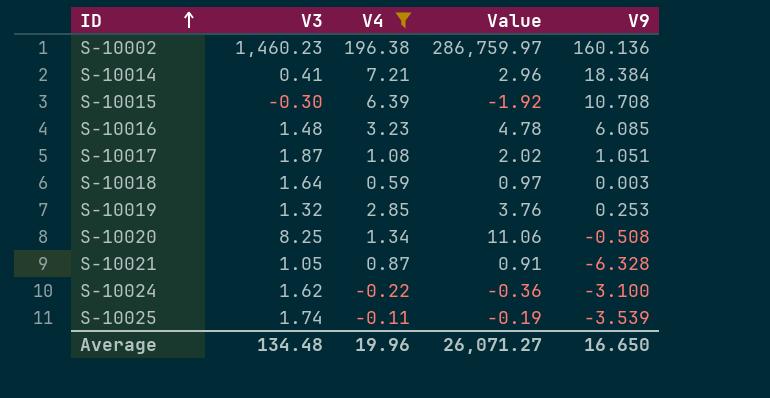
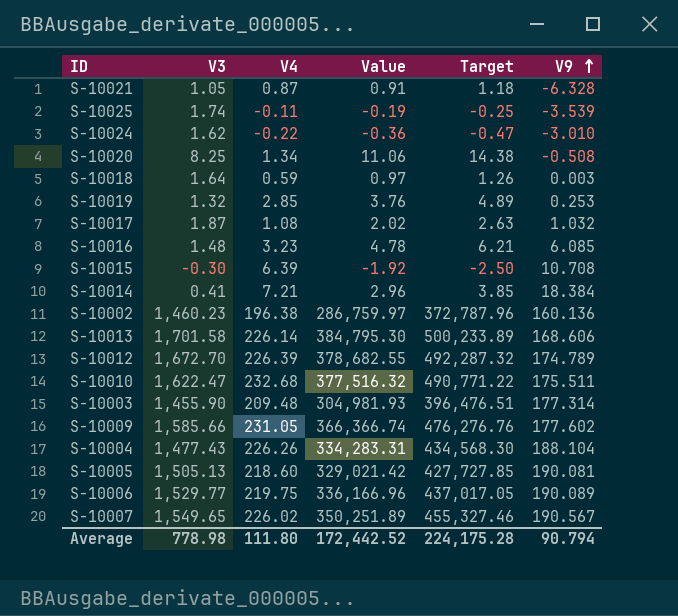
filter: V4 <= 196.38 -> none
row order: ID ascending -> V9 ascending
column Target | formula: none -> [Value] * 1.3
S-10024 | V9: -3.100 -> -3.010
S-10017 | V9: 1.051 -> 1.032
Average | V3: 134.48 -> 778.98
Average | V4: 19.96 -> 111.80
Average | Value: 26,071.27 -> 172,442.52
Average | V9: 16.650 -> 90.794

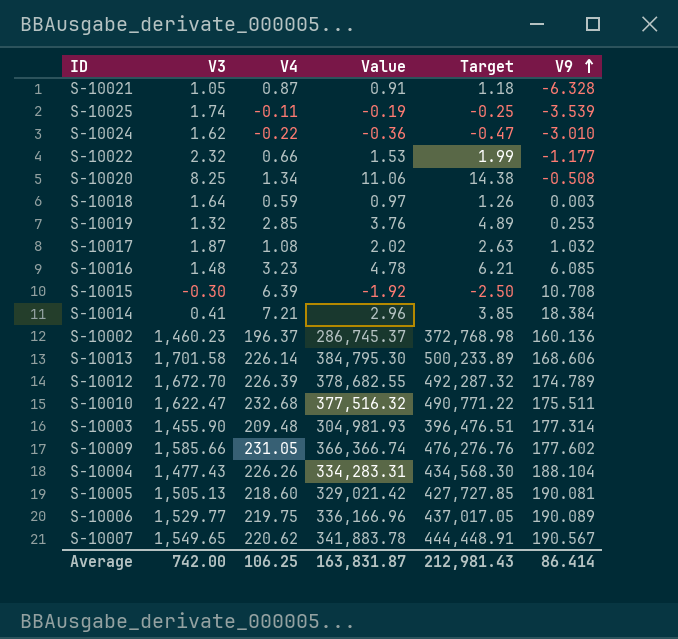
row S-10022: none -> 2.32 | 0.66 | 1.53 | 1.99 | -1.177
S-10002 | V4: 196.38 -> 196.37
S-10002 | Value: 286,759.97 -> 286,745.37
S-10002 | Target: 372,787.96 -> 372,768.98
S-10007 | V4: 226.02 -> 220.62
S-10007 | Value: 350,251.89 -> 341,883.78
S-10007 | Target: 455,327.46 -> 444,448.91
Average | V3: 778.98 -> 742.00
Average | V4: 111.80 -> 106.25
Average | Value: 172,442.52 -> 163,831.87
Average | Target: 224,175.28 -> 212,981.43
Average | V9: 90.794 -> 86.414

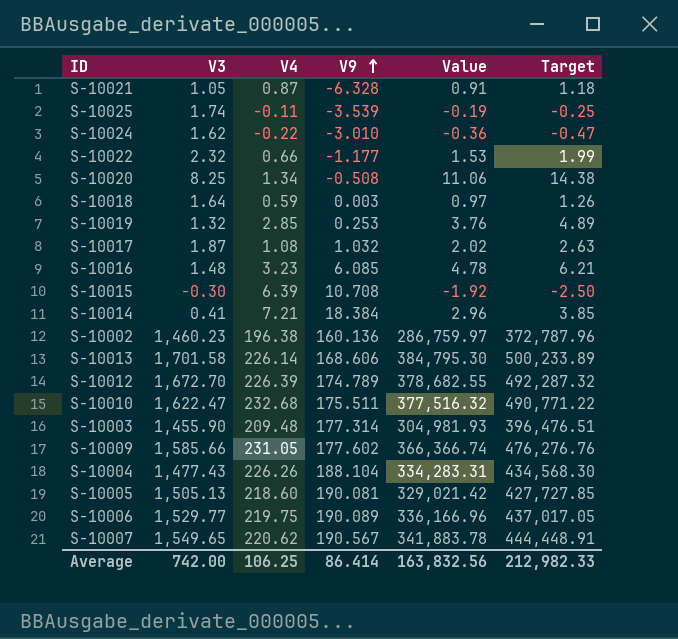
column V9 | position: 6 -> 4
S-10002 | V4: 196.37 -> 196.38
S-10002 | Value: 286,745.37 -> 286,759.97
S-10002 | Target: 372,768.98 -> 372,787.96
Average | Value: 163,831.87 -> 163,832.56
Average | Target: 212,981.43 -> 212,982.33

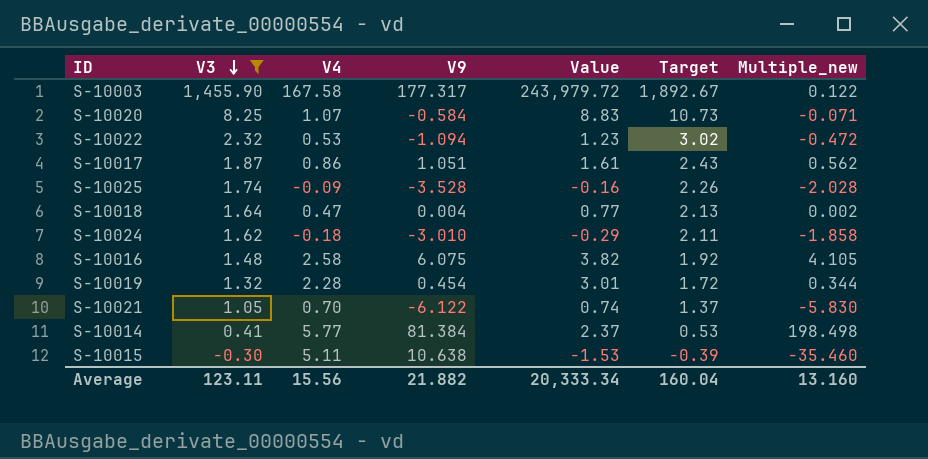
filter: none -> V3 <= 1,455.90
row order: V9 ascending -> V3 descending
column Target | formula: [Value] * 1.3 -> [V3] * 1.3
column Multiple_new | formula: none -> [V9] / [V3]
S-10003 | V4: 209.48 -> 167.58
S-10003 | V9: 177.314 -> 177.317
S-10003 | Value: 304,981.93 -> 243,979.72
S-10020 | V4: 1.34 -> 1.07
S-10020 | V9: -0.508 -> -0.584
S-10020 | Value: 11.06 -> 8.83
S-10022 | V4: 0.66 -> 0.53
S-10022 | V9: -1.177 -> -1.094
S-10022 | Value: 1.53 -> 1.23
S-10017 | V4: 1.08 -> 0.86
S-10017 | V9: 1.032 -> 1.051
S-10017 | Value: 2.02 -> 1.61
S-10025 | V4: -0.11 -> -0.09
S-10025 | V9: -3.539 -> -3.528
S-10025 | Value: -0.19 -> -0.16
S-10018 | V4: 0.59 -> 0.47
S-10018 | V9: 0.003 -> 0.004
S-10018 | Value: 0.97 -> 0.77
S-10024 | V4: -0.22 -> -0.18
S-10024 | Value: -0.36 -> -0.29
S-10016 | V4: 3.23 -> 2.58
S-10016 | V9: 6.085 -> 6.075
S-10016 | Value: 4.78 -> 3.82
S-10019 | V4: 2.85 -> 2.28
S-10019 | V9: 0.253 -> 0.454
S-10019 | Value: 3.76 -> 3.01
S-10021 | V4: 0.87 -> 0.70
S-10021 | V9: -6.328 -> -6.122
S-10021 | Value: 0.91 -> 0.74
S-10014 | V4: 7.21 -> 5.77
S-10014 | V9: 18.384 -> 81.384
S-10014 | Value: 2.96 -> 2.37
S-10015 | V4: 6.39 -> 5.11
S-10015 | V9: 10.708 -> 10.638
S-10015 | Value: -1.92 -> -1.53
Average | V3: 742.00 -> 123.11
Average | V4: 106.25 -> 15.56
Average | V9: 86.414 -> 21.882
Average | Value: 163,832.56 -> 20,333.34
Average | Target: 212,982.33 -> 160.04

